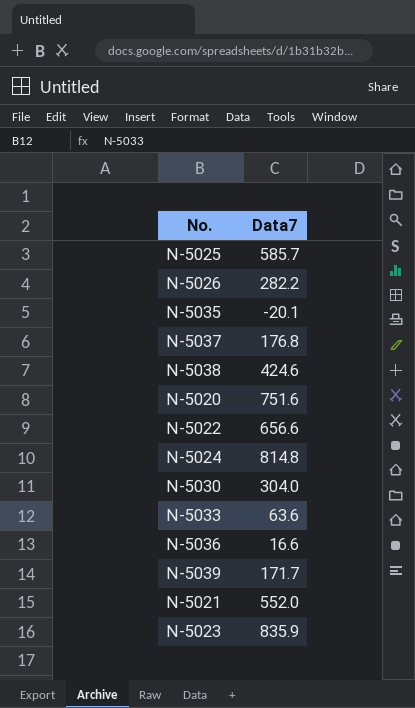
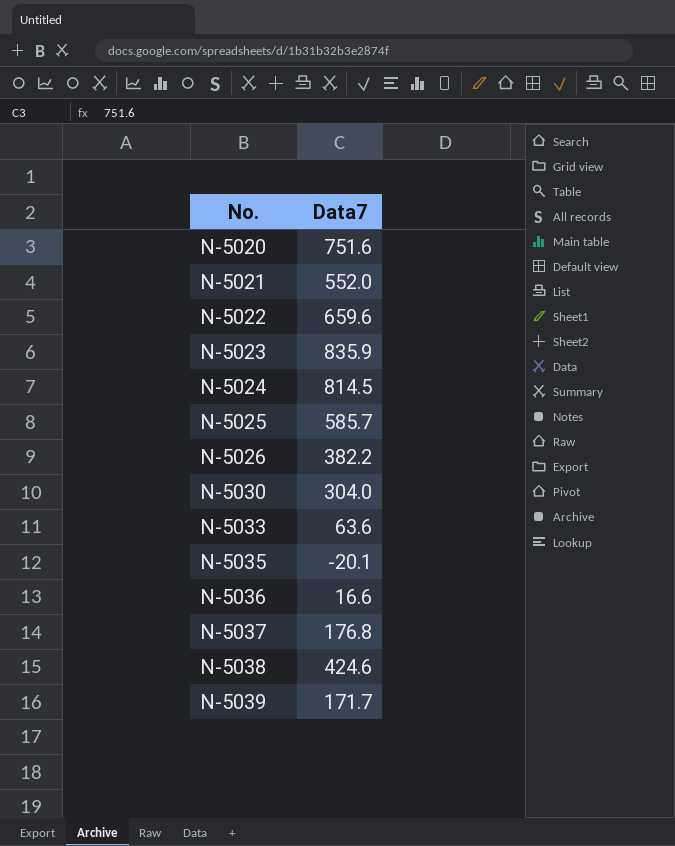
row order: none -> No. ascending
N-5022 | Data7: 656.6 -> 659.6
N-5024 | Data7: 814.8 -> 814.5
N-5026 | Data7: 282.2 -> 382.2

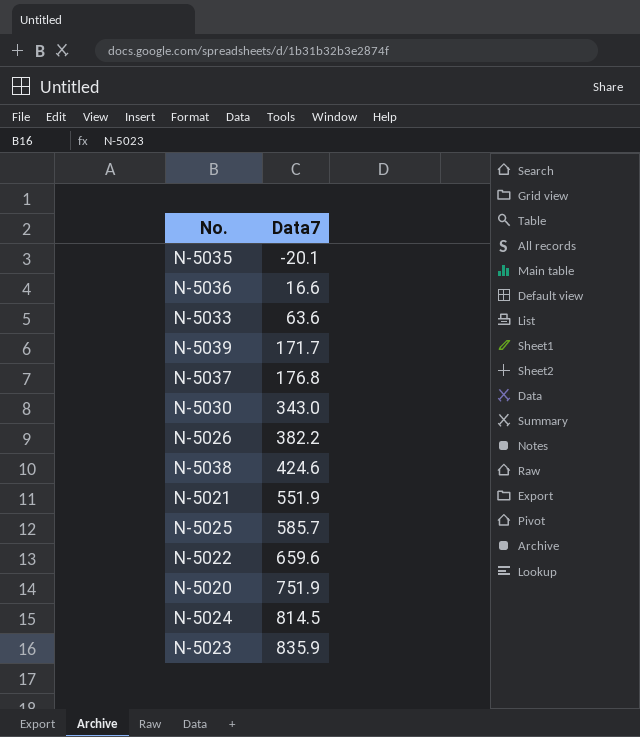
row order: No. ascending -> Data7 ascending
N-5030 | Data7: 304.0 -> 343.0
N-5021 | Data7: 552.0 -> 551.9
N-5020 | Data7: 751.6 -> 751.9

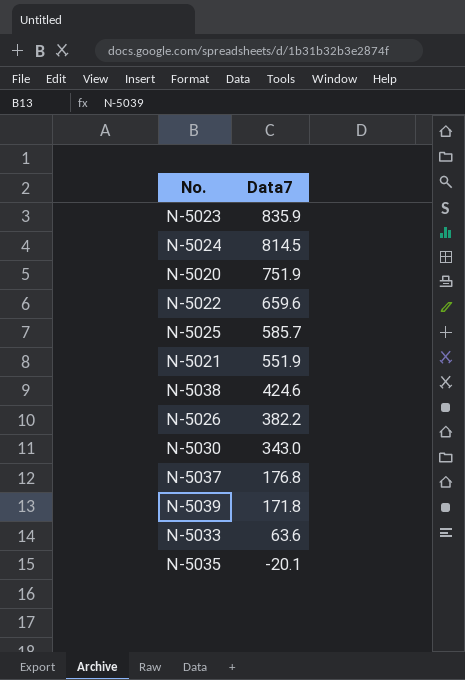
row order: Data7 ascending -> Data7 descending
row N-5036: 16.6 -> none
N-5039 | Data7: 171.7 -> 171.8

